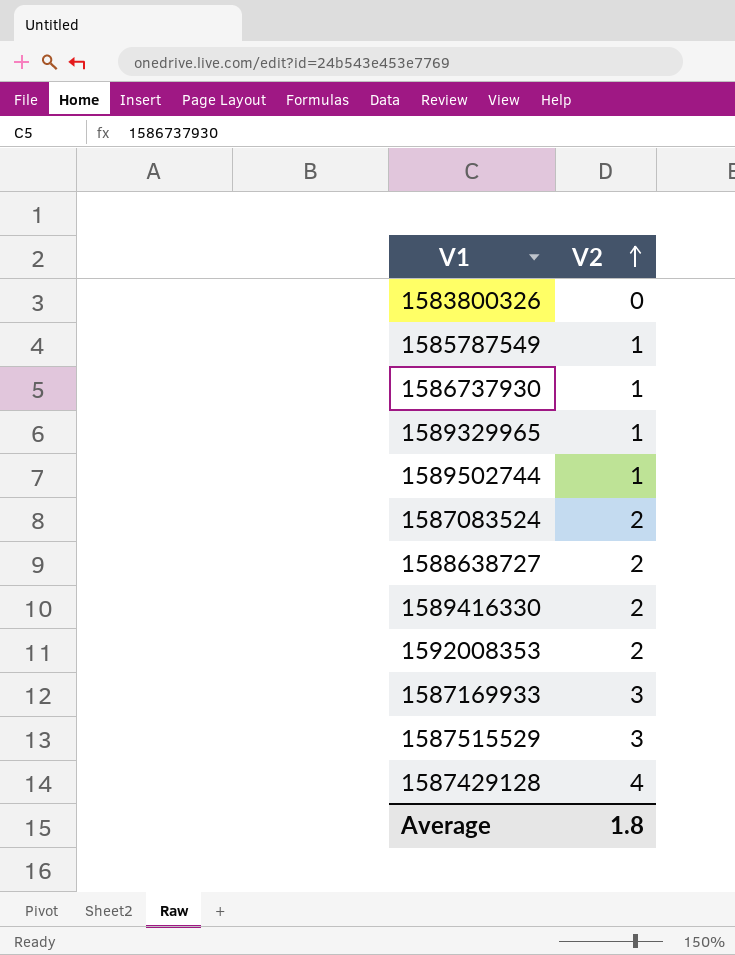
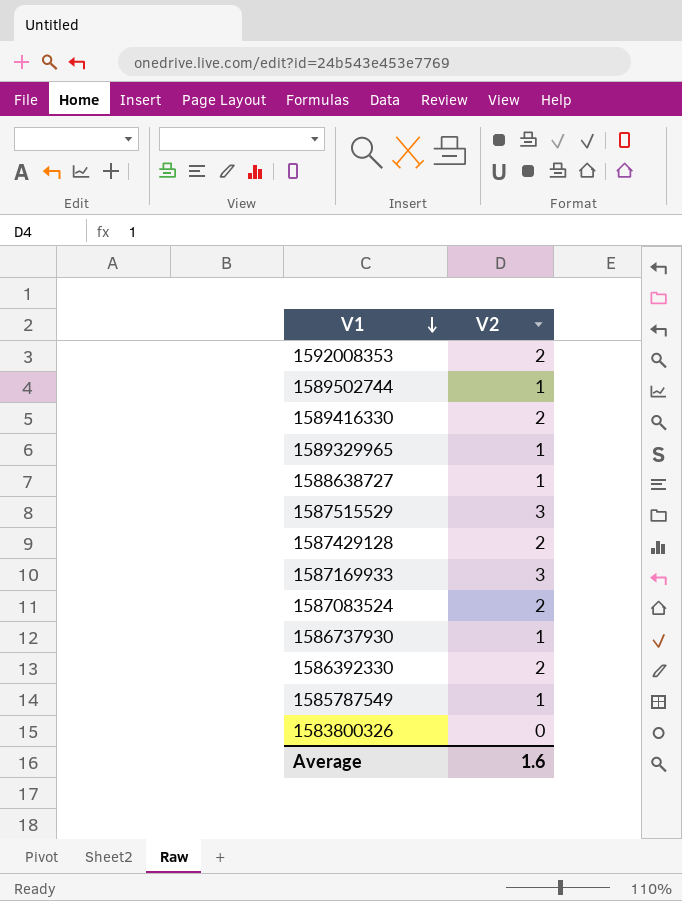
row order: V2 ascending -> V1 descending
1588638727 | V2: 2 -> 1
1587429128 | V2: 4 -> 2
row 1586392330: none -> 2
Average | V2: 1.8 -> 1.6

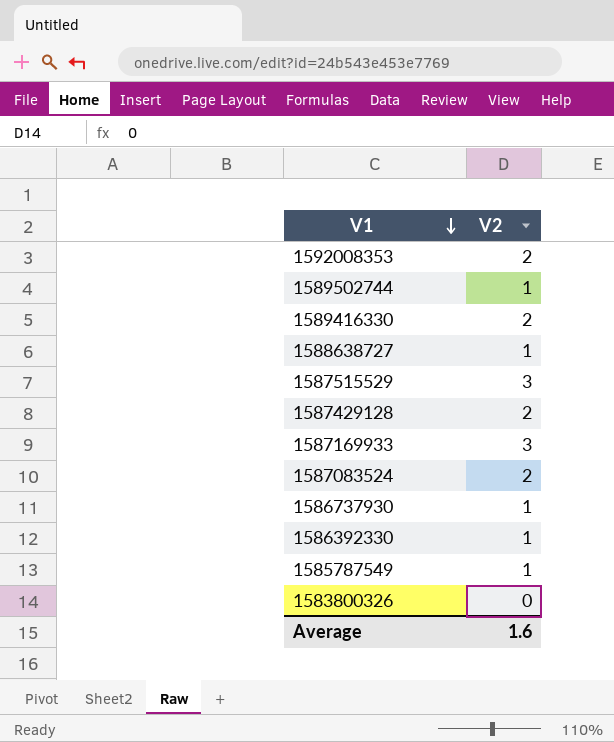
row 1589329965: 1 -> none
1586392330 | V2: 2 -> 1

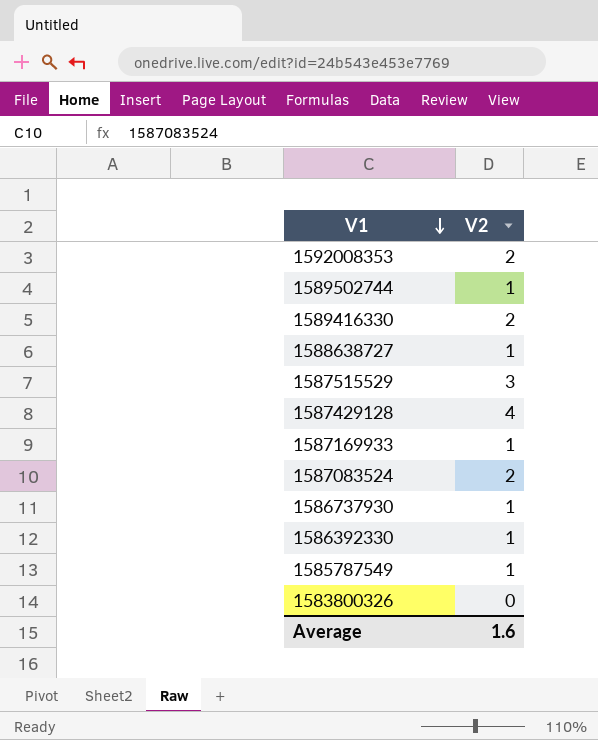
1587429128 | V2: 2 -> 4
1587169933 | V2: 3 -> 1

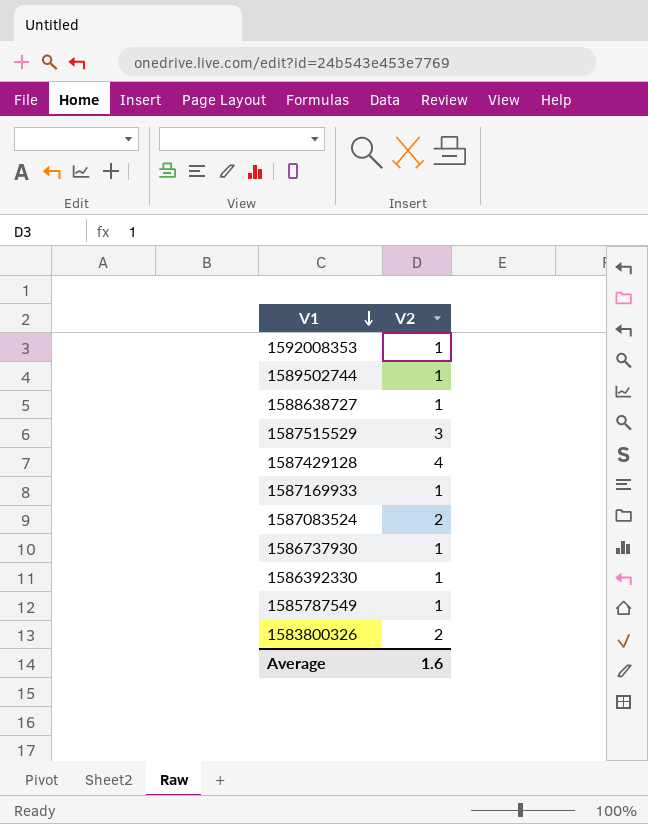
row 1589416330: 2 -> none
1592008353 | V2: 2 -> 1
1583800326 | V2: 0 -> 2

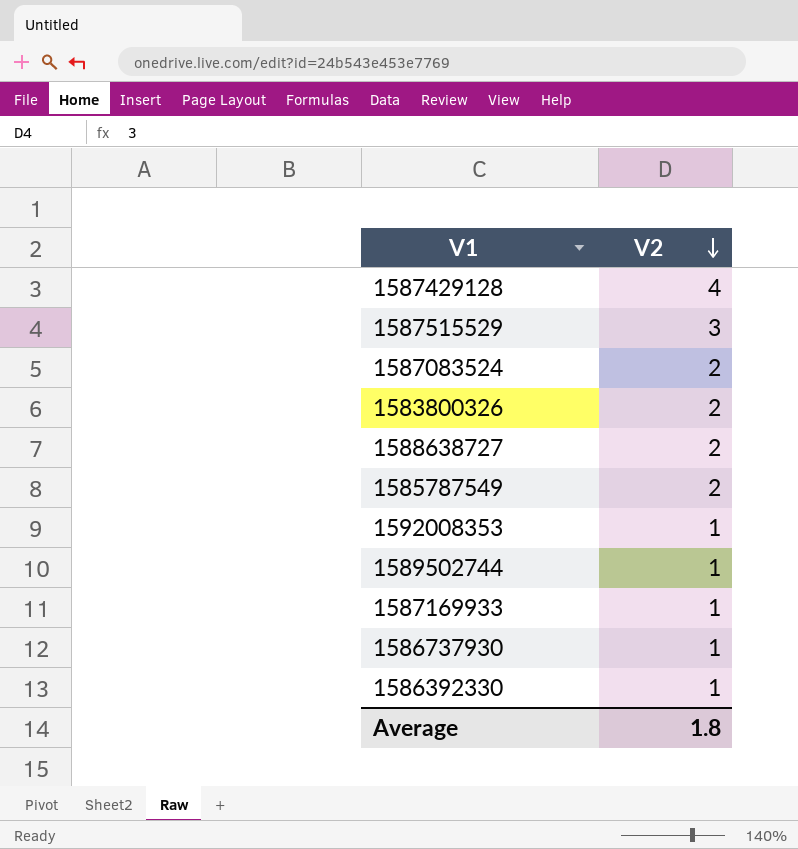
row order: V1 descending -> V2 descending
1588638727 | V2: 1 -> 2
1585787549 | V2: 1 -> 2
Average | V2: 1.6 -> 1.8

